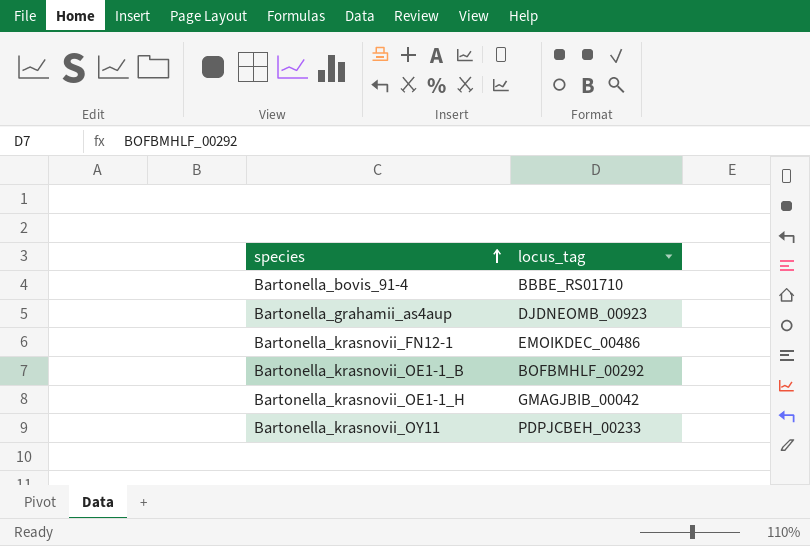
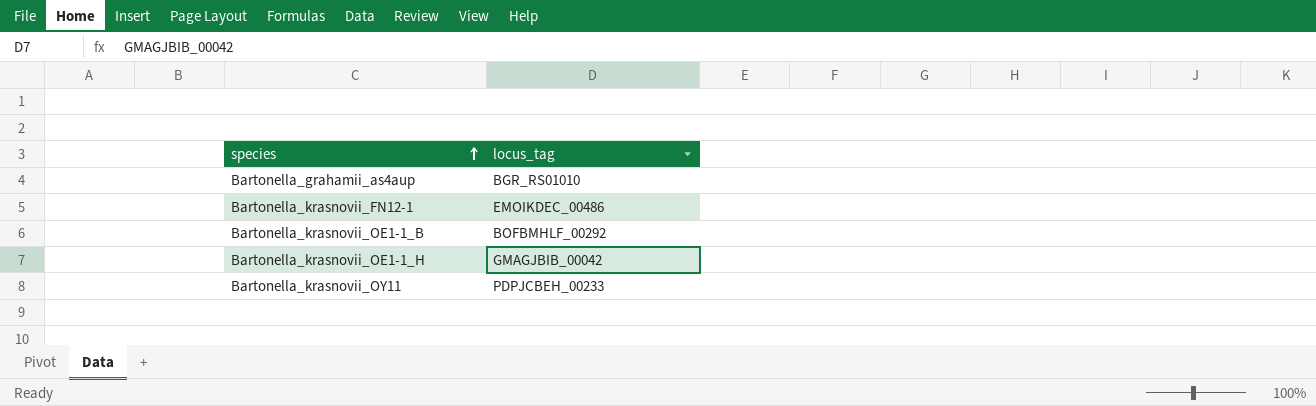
row Bartonella_bovis_91-4: BBBE_RS01710 -> none
Bartonella_grahamii_as4aup | locus_tag: DJDNEOMB_00923 -> BGR_RS01010

